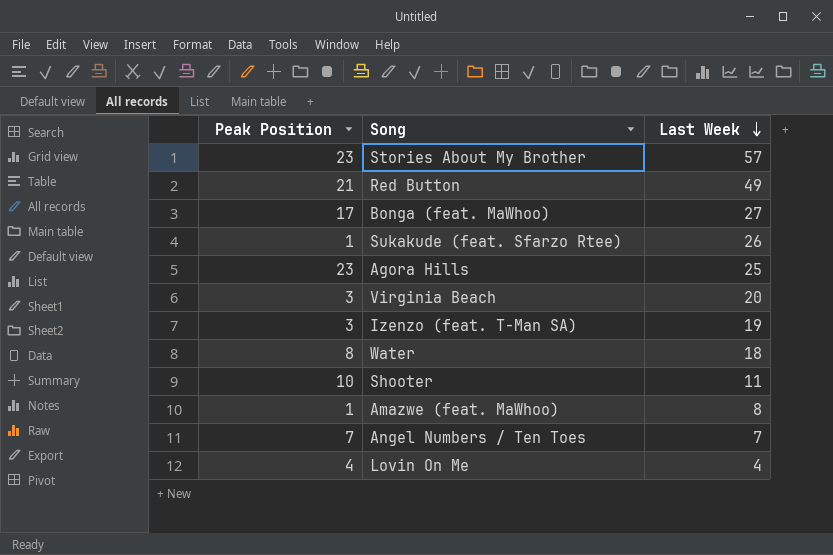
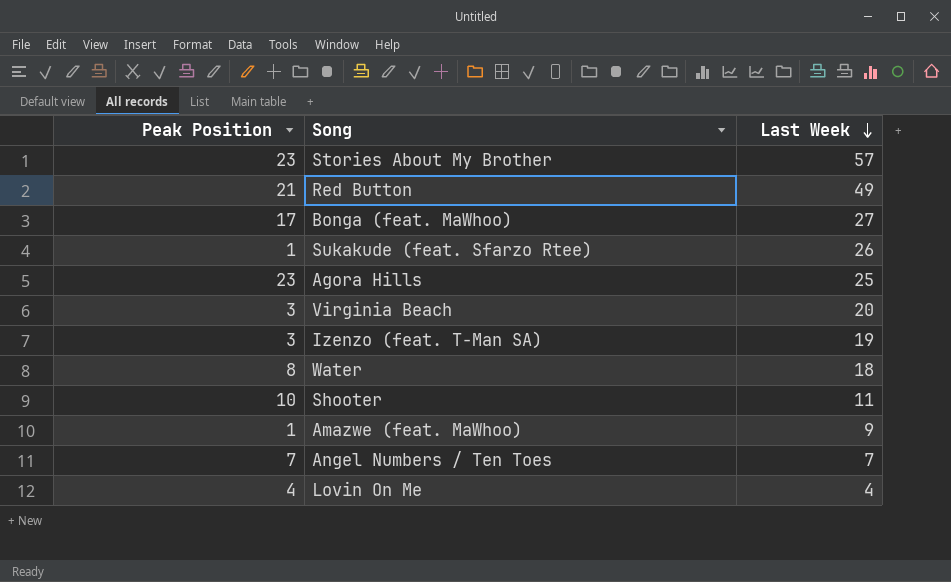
Amazwe (feat. MaWhoo) | Last Week: 8 -> 9

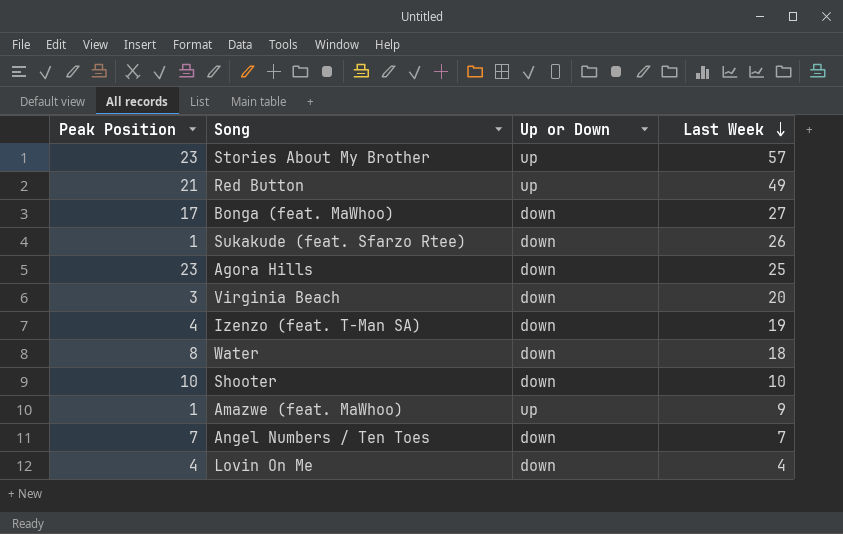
column Up or Down | position: none -> 3
Izenzo (feat. T-Man SA) | Peak Position: 3 -> 4
Shooter | Last Week: 11 -> 10

